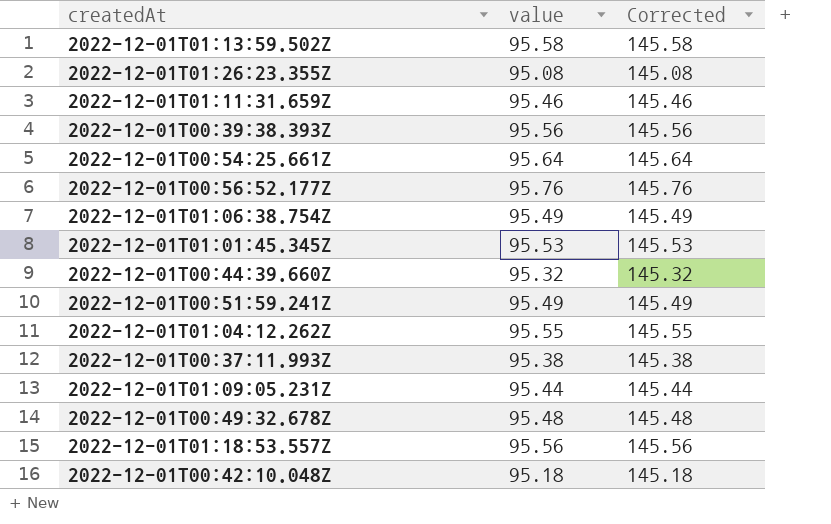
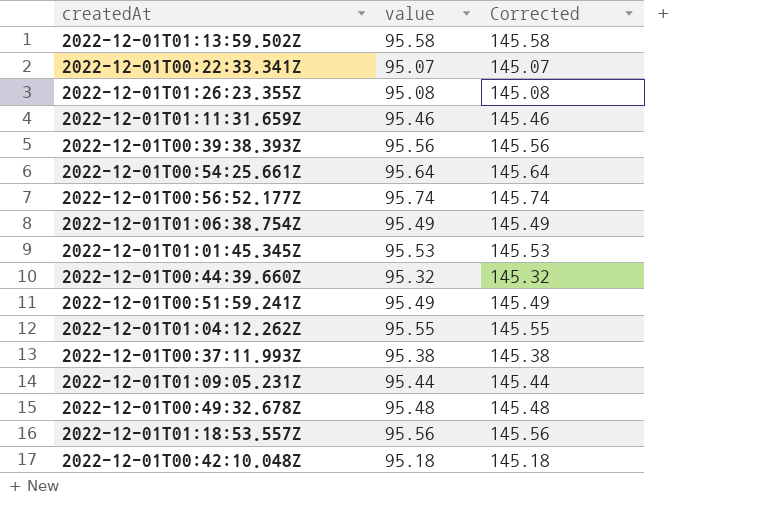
row 2022-12-01T00:22:33.341Z: none -> 95.07 | 145.07
2022-12-01T00:56:52.177Z | value: 95.76 -> 95.74
2022-12-01T00:56:52.177Z | Corrected: 145.76 -> 145.74

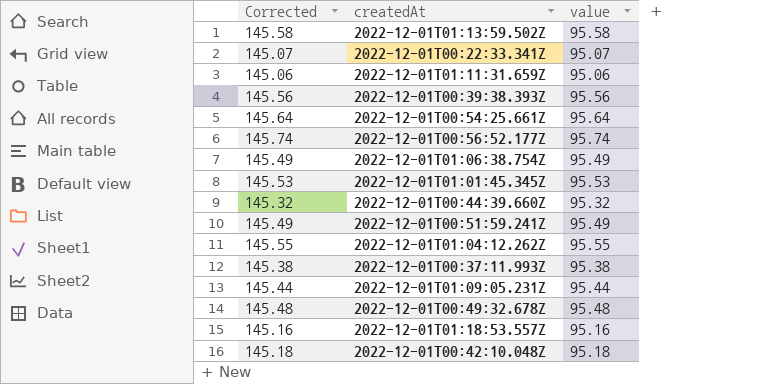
column Corrected | position: 3 -> 1
row 2022-12-01T01:26:23.355Z: 95.08 | 145.08 -> none
2022-12-01T01:11:31.659Z | Corrected: 145.46 -> 145.06
2022-12-01T01:11:31.659Z | value: 95.46 -> 95.06
2022-12-01T01:18:53.557Z | Corrected: 145.56 -> 145.16
2022-12-01T01:18:53.557Z | value: 95.56 -> 95.16

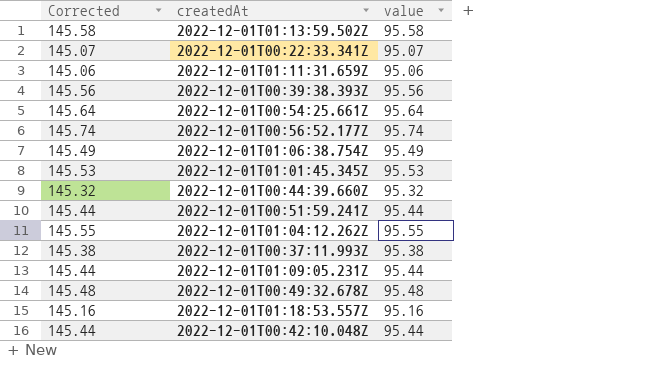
2022-12-01T00:51:59.241Z | Corrected: 145.49 -> 145.44
2022-12-01T00:51:59.241Z | value: 95.49 -> 95.44
2022-12-01T00:42:10.048Z | Corrected: 145.18 -> 145.44
2022-12-01T00:42:10.048Z | value: 95.18 -> 95.44

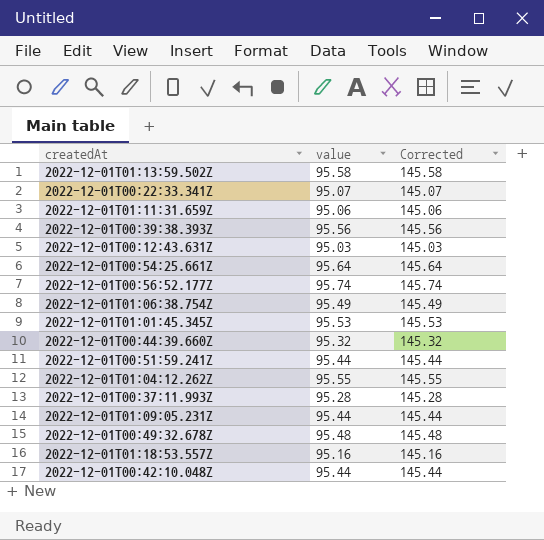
column Corrected | position: 1 -> 3
row 2022-12-01T00:12:43.631Z: none -> 95.03 | 145.03
2022-12-01T00:37:11.993Z | value: 95.38 -> 95.28
2022-12-01T00:37:11.993Z | Corrected: 145.38 -> 145.28

